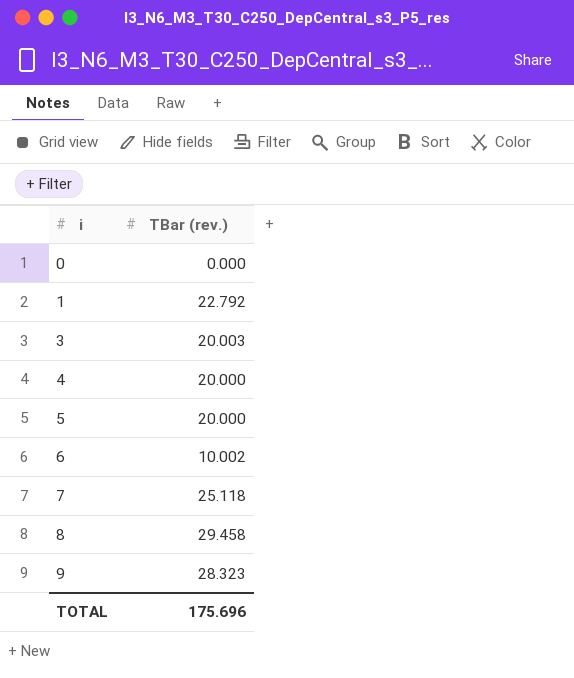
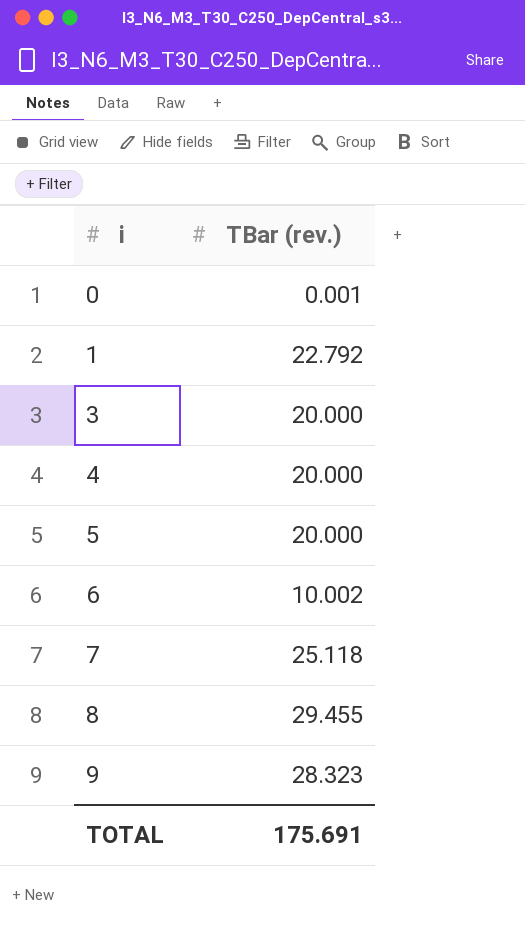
0 | TBar (rev.): 0.000 -> 0.001
3 | TBar (rev.): 20.003 -> 20.000
8 | TBar (rev.): 29.458 -> 29.455
TOTAL | TBar (rev.): 175.696 -> 175.691

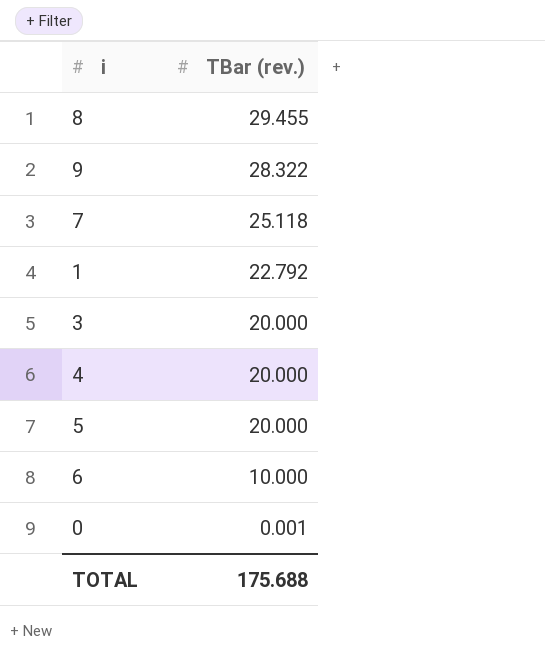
row order: i ascending -> TBar (rev.) descending
9 | TBar (rev.): 28.323 -> 28.322
6 | TBar (rev.): 10.002 -> 10.000
TOTAL | TBar (rev.): 175.691 -> 175.688

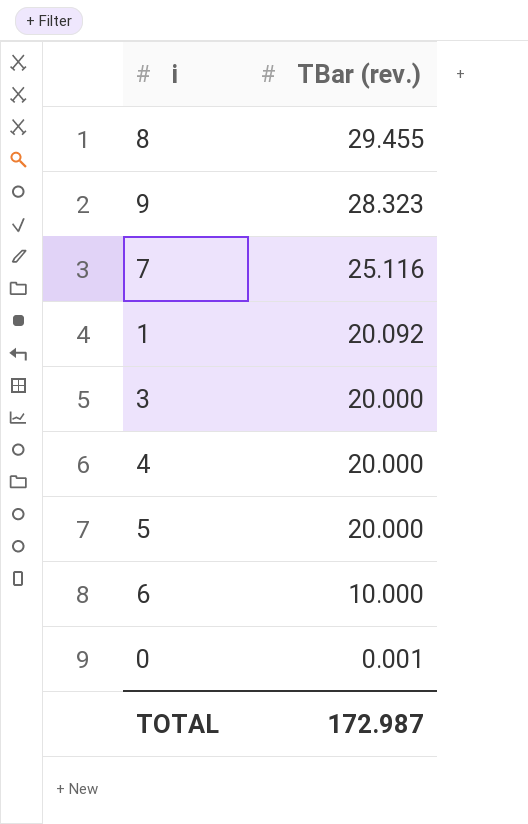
9 | TBar (rev.): 28.322 -> 28.323
7 | TBar (rev.): 25.118 -> 25.116
1 | TBar (rev.): 22.792 -> 20.092
TOTAL | TBar (rev.): 175.688 -> 172.987

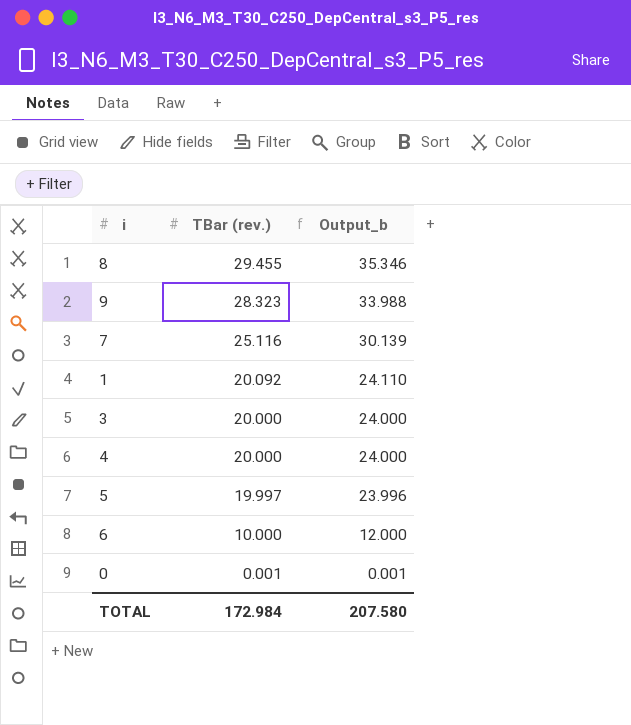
column Output_b | formula: none -> [TBar (rev.)] * 1.2
5 | TBar (rev.): 20.000 -> 19.997
TOTAL | TBar (rev.): 172.987 -> 172.984

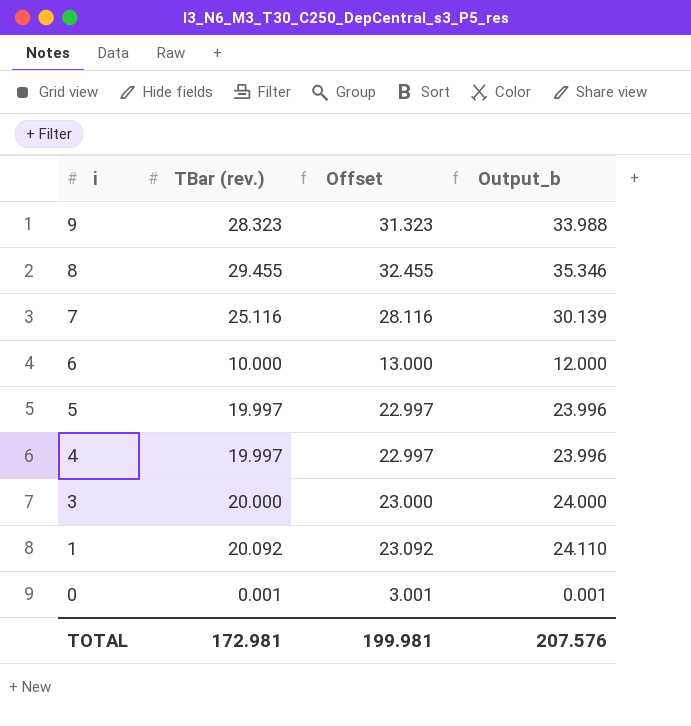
row order: TBar (rev.) descending -> i descending
column Offset | formula: none -> [TBar (rev.)] + 3
4 | TBar (rev.): 20.000 -> 19.997
4 | Output_b: 24.000 -> 23.996
TOTAL | TBar (rev.): 172.984 -> 172.981
TOTAL | Output_b: 207.580 -> 207.576

